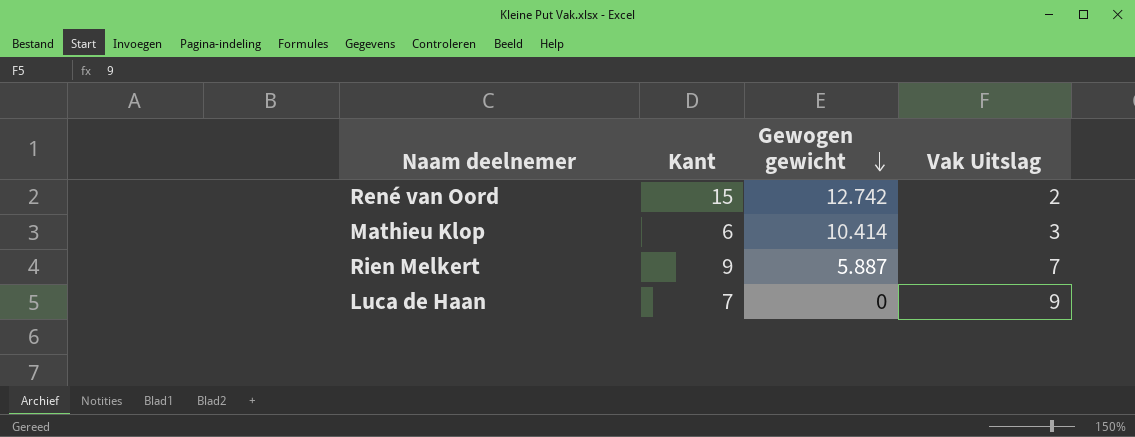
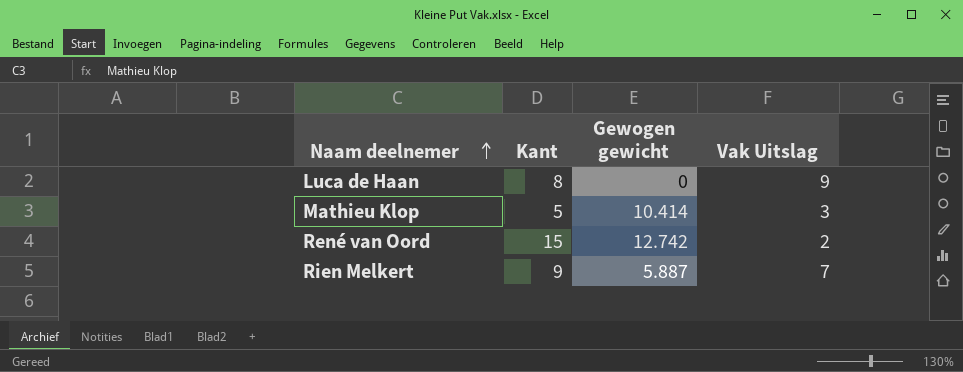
row order: Gewogen gewicht descending -> Naam deelnemer ascending
Luca de Haan | Kant: 7 -> 8
Mathieu Klop | Kant: 6 -> 5

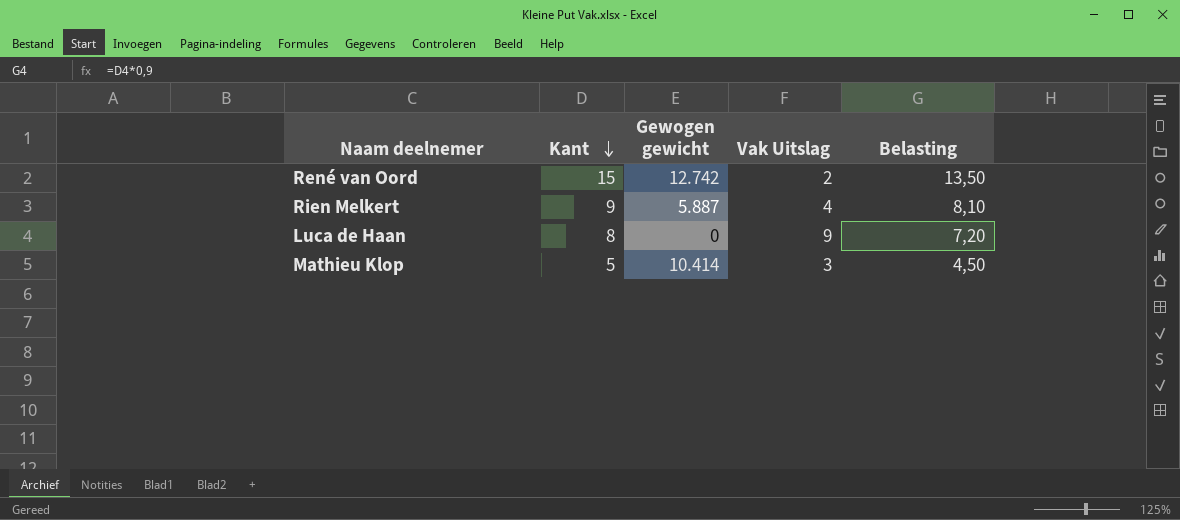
row order: Naam deelnemer ascending -> Kant descending
column Belasting | formula: none -> [Kant] * 0,9
Rien Melkert | Vak Uitslag: 7 -> 4

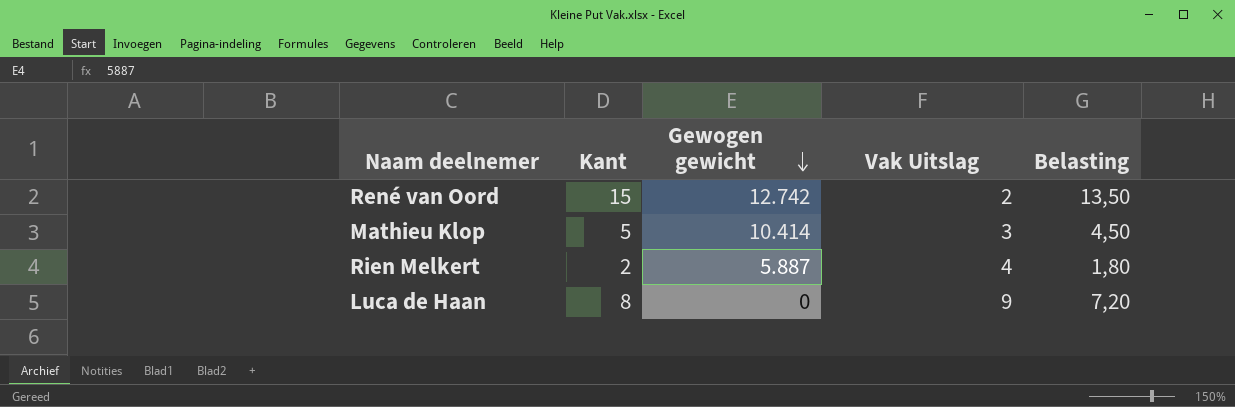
row order: Kant descending -> Gewogen gewicht descending
Rien Melkert | Kant: 9 -> 2
Rien Melkert | Belasting: 8,10 -> 1,80

